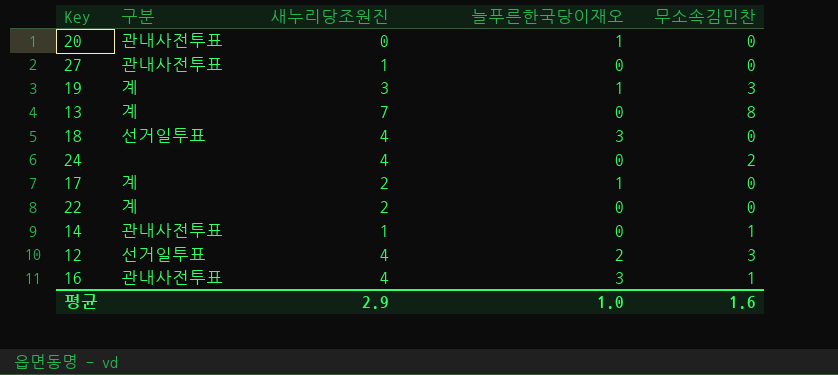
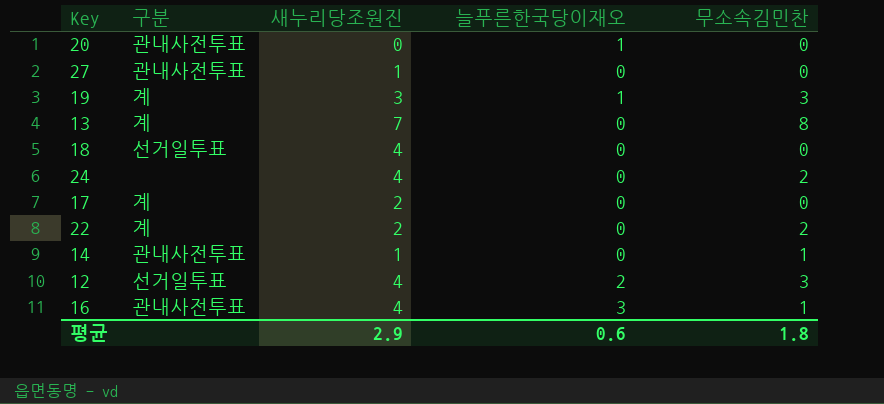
18 | 늘푸른한국당이재오: 3 -> 0
17 | 늘푸른한국당이재오: 1 -> 0
22 | 무소속김민찬: 0 -> 2
평균 | 늘푸른한국당이재오: 1.0 -> 0.6
평균 | 무소속김민찬: 1.6 -> 1.8

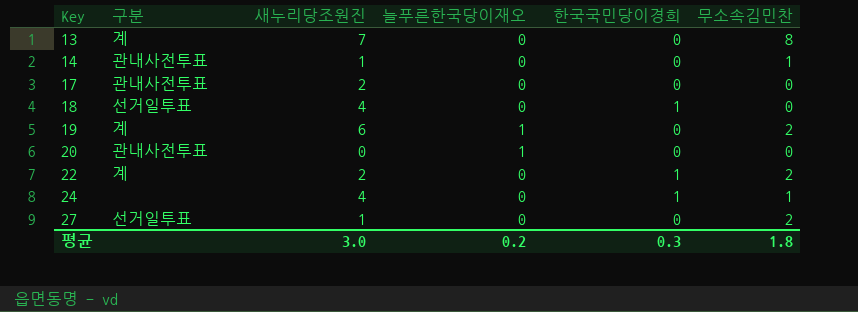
row order: none -> Key ascending
column 한국국민당이경희 | position: none -> 5
row 12: 선거일투표 | 4 | 2 | 3 -> none
row 16: 관내사전투표 | 4 | 3 | 1 -> none
17 | 구분: 계 -> 관내사전투표
19 | 새누리당조원진: 3 -> 6
19 | 무소속김민찬: 3 -> 2
24 | 무소속김민찬: 2 -> 1
27 | 구분: 관내사전투표 -> 선거일투표
27 | 무소속김민찬: 0 -> 2
평균 | 새누리당조원진: 2.9 -> 3.0
평균 | 늘푸른한국당이재오: 0.6 -> 0.2

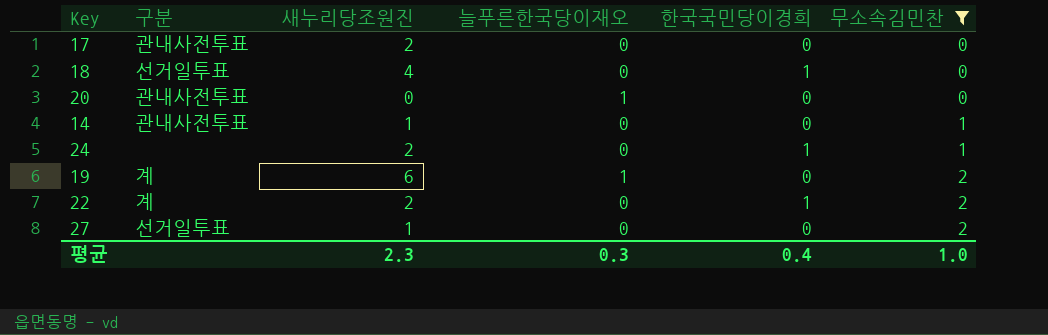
filter: none -> 무소속김민찬 != 8
row order: Key ascending -> 무소속김민찬 ascending
24 | 새누리당조원진: 4 -> 2
평균 | 새누리당조원진: 3.0 -> 2.3
평균 | 늘푸른한국당이재오: 0.2 -> 0.3
평균 | 한국국민당이경희: 0.3 -> 0.4
평균 | 무소속김민찬: 1.8 -> 1.0

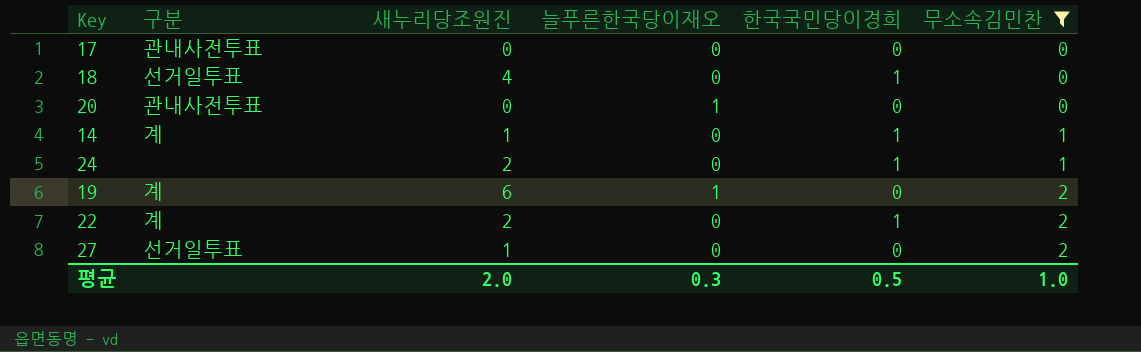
17 | 새누리당조원진: 2 -> 0
14 | 구분: 관내사전투표 -> 계
14 | 한국국민당이경희: 0 -> 1
평균 | 새누리당조원진: 2.3 -> 2.0
평균 | 한국국민당이경희: 0.4 -> 0.5

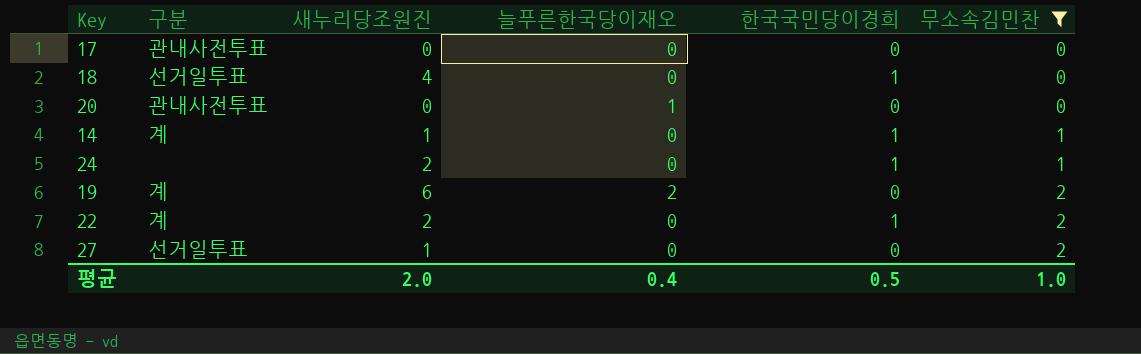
19 | 늘푸른한국당이재오: 1 -> 2
평균 | 늘푸른한국당이재오: 0.3 -> 0.4

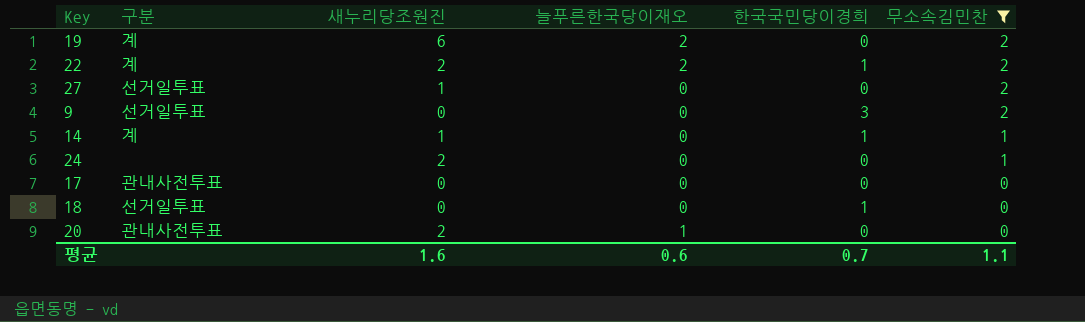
row order: 무소속김민찬 ascending -> 무소속김민찬 descending
22 | 늘푸른한국당이재오: 0 -> 2
row 9: none -> 선거일투표 | 0 | 0 | 3 | 2
24 | 한국국민당이경희: 1 -> 0
18 | 새누리당조원진: 4 -> 0
20 | 새누리당조원진: 0 -> 2
평균 | 새누리당조원진: 2.0 -> 1.6
평균 | 늘푸른한국당이재오: 0.4 -> 0.6
평균 | 한국국민당이경희: 0.5 -> 0.7
평균 | 무소속김민찬: 1.0 -> 1.1

